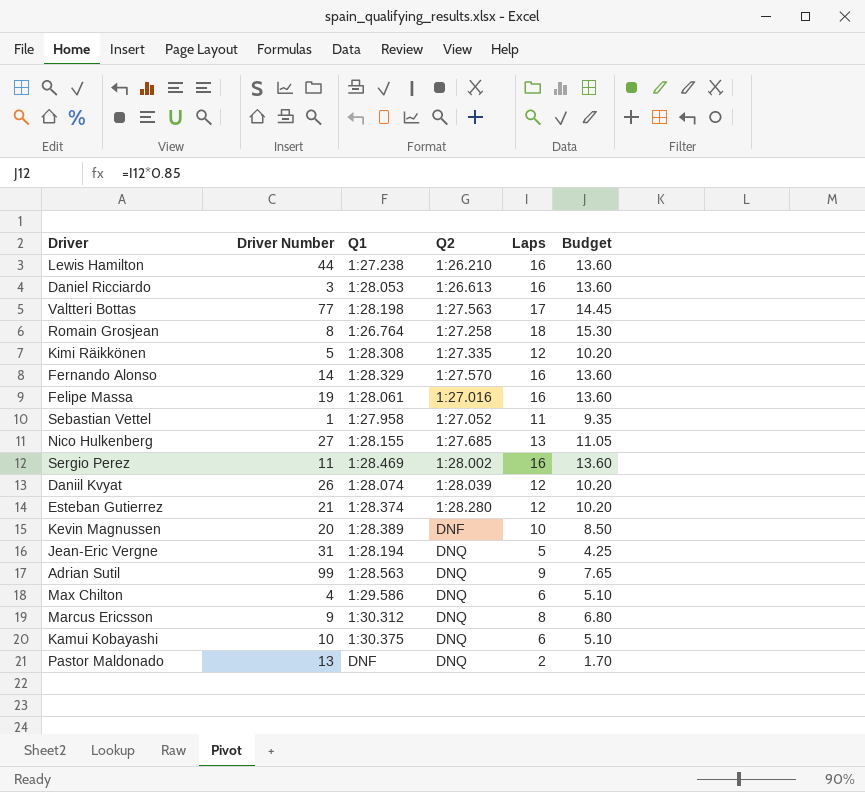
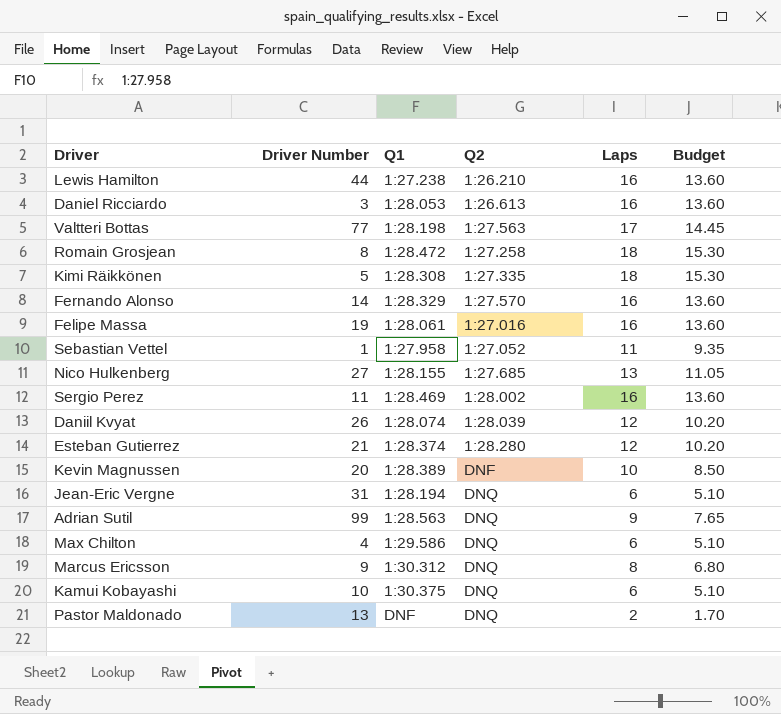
Romain Grosjean | Q1: 1:26.764 -> 1:28.472
Kimi Räikkönen | Laps: 12 -> 18
Kimi Räikkönen | Budget: 10.20 -> 15.30
Jean-Eric Vergne | Laps: 5 -> 6
Jean-Eric Vergne | Budget: 4.25 -> 5.10

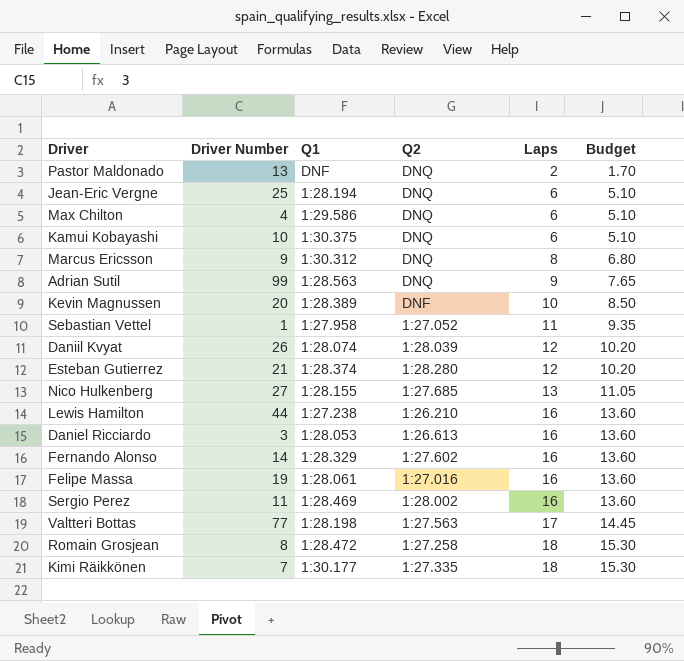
row order: none -> Laps ascending
Jean-Eric Vergne | Driver Number: 31 -> 25
Fernando Alonso | Q2: 1:27.570 -> 1:27.602
Kimi Räikkönen | Driver Number: 5 -> 7
Kimi Räikkönen | Q1: 1:28.308 -> 1:30.177

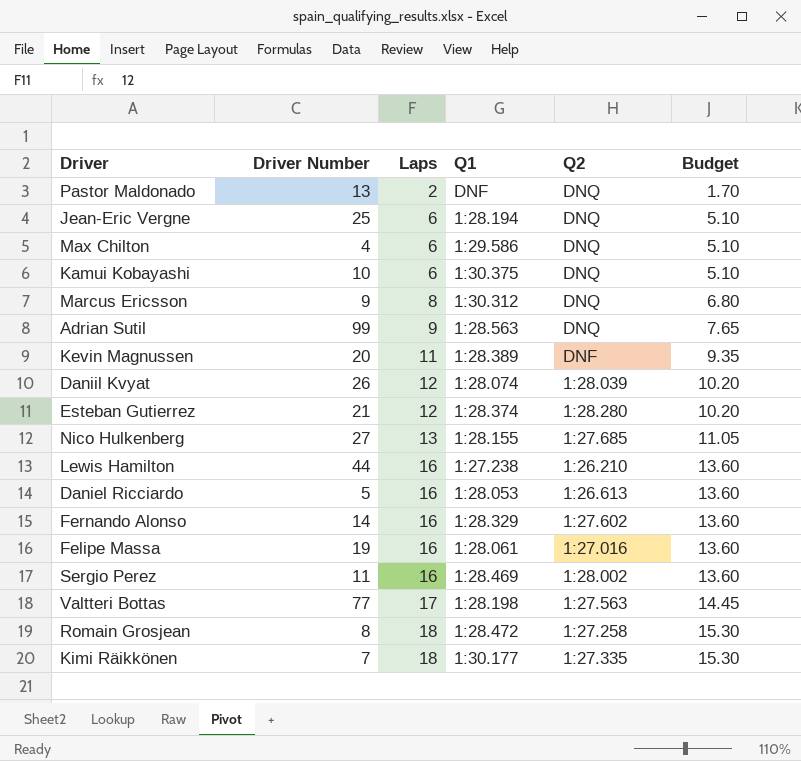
column Laps | position: 5 -> 3
row Sebastian Vettel: 1 | 1:27.958 | 1:27.052 | 11 | 9.35 -> none
Kevin Magnussen | Laps: 10 -> 11
Kevin Magnussen | Budget: 8.50 -> 9.35
Daniel Ricciardo | Driver Number: 3 -> 5

